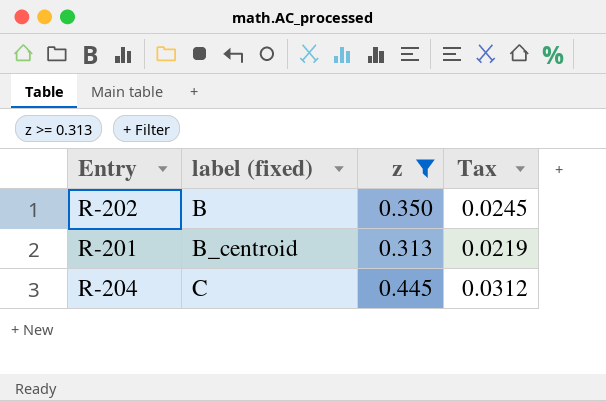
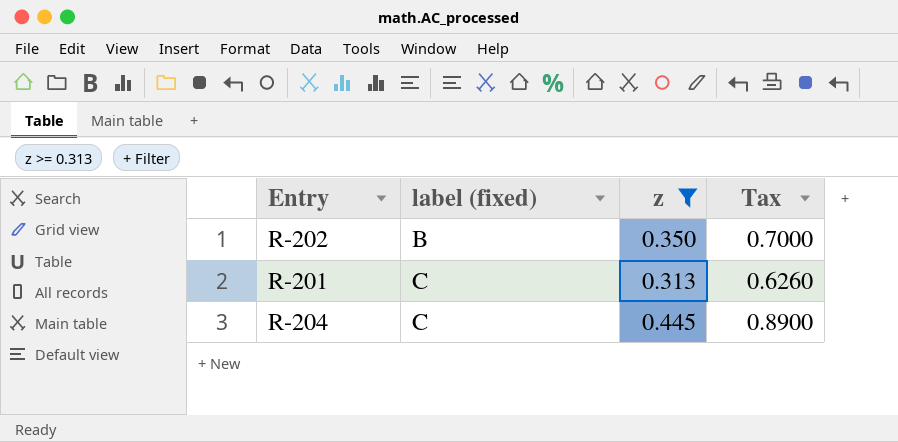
column Tax | formula: [z] * 0.07 -> [z] * 2
R-201 | label (fixed): B_centroid -> C

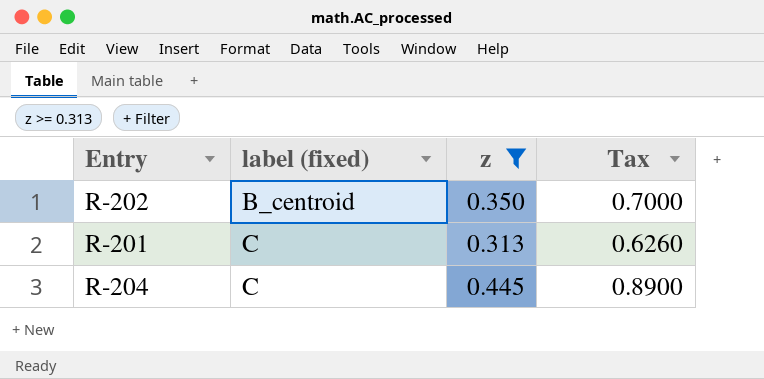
R-202 | label (fixed): B -> B_centroid

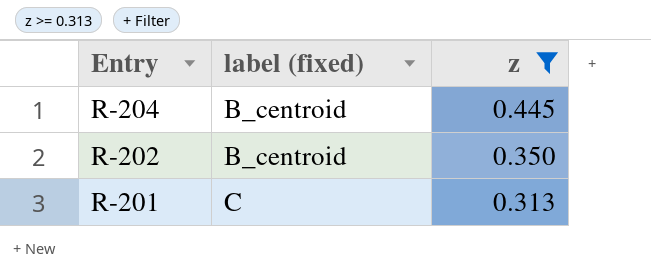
row order: label (fixed) ascending -> Entry descending
column Tax | formula: [z] * 2 -> none
R-204 | label (fixed): C -> B_centroid

